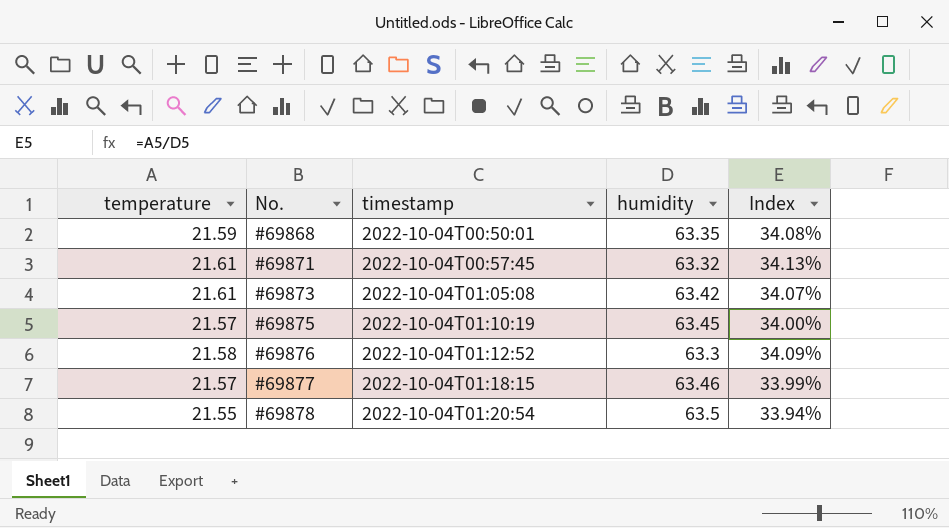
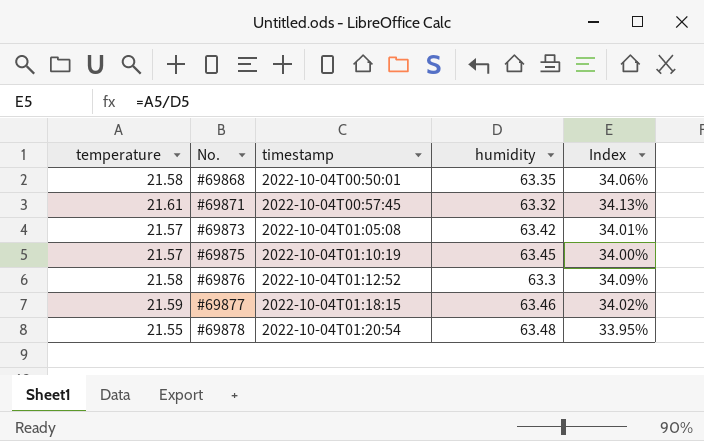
#69868 | temperature: 21.59 -> 21.58
#69868 | Index: 34.08% -> 34.06%
#69873 | temperature: 21.61 -> 21.57
#69873 | Index: 34.07% -> 34.01%
#69877 | temperature: 21.57 -> 21.59
#69877 | Index: 33.99% -> 34.02%
#69878 | humidity: 63.5 -> 63.48
#69878 | Index: 33.94% -> 33.95%

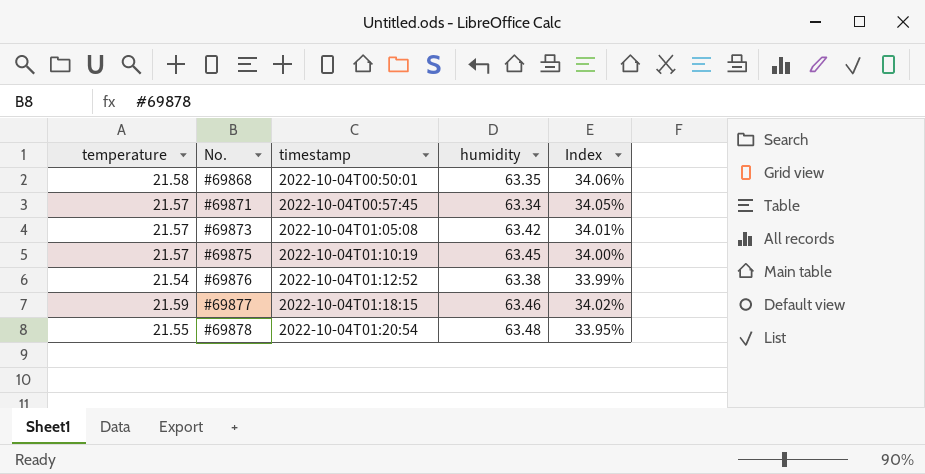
#69871 | temperature: 21.61 -> 21.57
#69871 | humidity: 63.32 -> 63.34
#69871 | Index: 34.13% -> 34.05%
#69876 | temperature: 21.58 -> 21.54
#69876 | humidity: 63.3 -> 63.38
#69876 | Index: 34.09% -> 33.99%

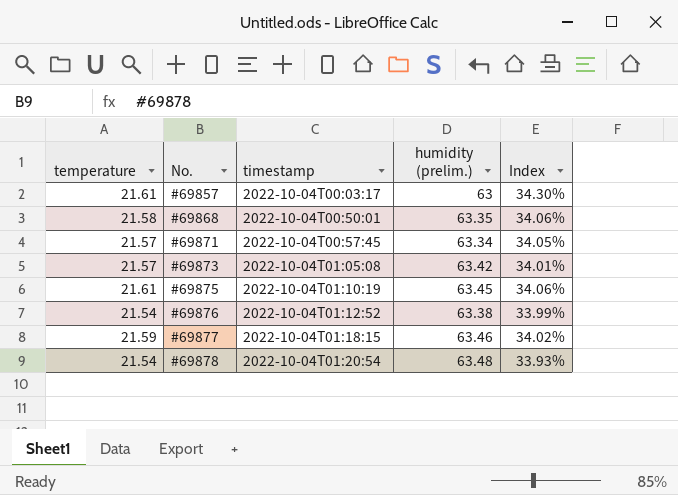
column name: humidity -> humidity (prelim.)
row #69857: none -> 21.61 | 2022-10-04T00:03:17 | 63 | 34.30%
#69875 | temperature: 21.57 -> 21.61
#69875 | Index: 34.00% -> 34.06%
#69878 | temperature: 21.55 -> 21.54
#69878 | Index: 33.95% -> 33.93%

